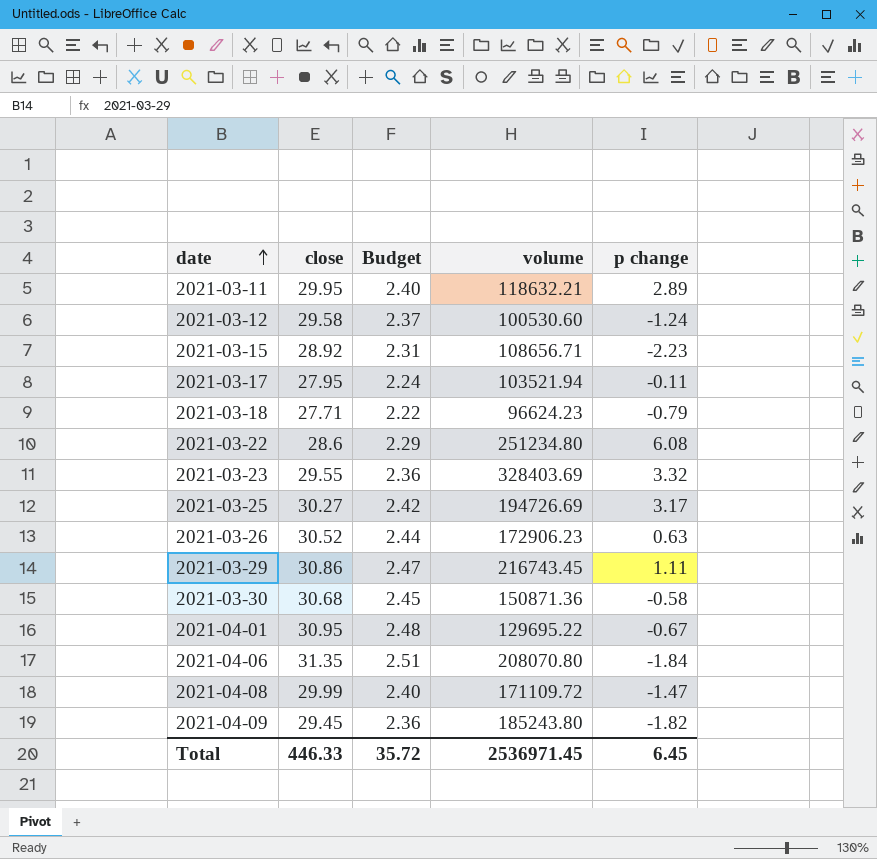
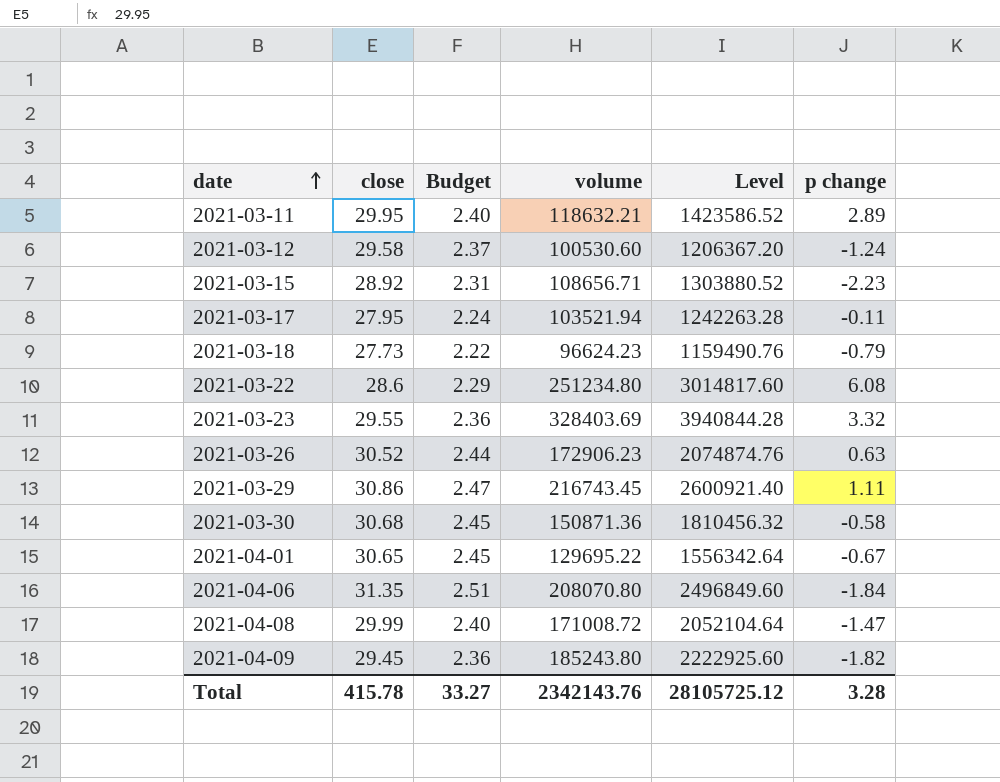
column Level | formula: none -> [volume] * 12
row 2021-03-25: 30.27 | 2.42 | 194726.69 | 3.17 -> none
2021-03-18 | close: 27.71 -> 27.73
2021-04-01 | close: 30.95 -> 30.65
2021-04-01 | Budget: 2.48 -> 2.45
2021-04-08 | volume: 171109.72 -> 171008.72
Total | close: 446.33 -> 415.78
Total | Budget: 35.72 -> 33.27
Total | volume: 2536971.45 -> 2342143.76
Total | p change: 6.45 -> 3.28

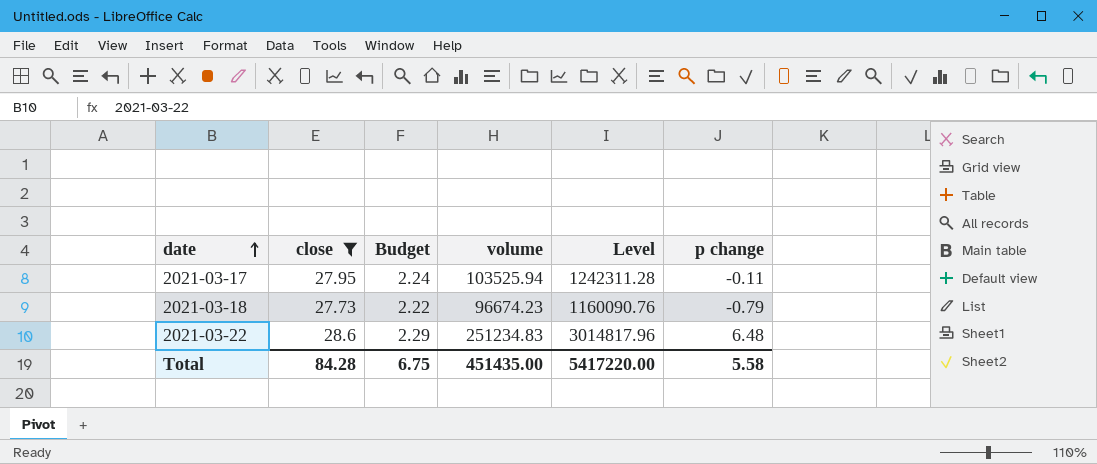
filter: none -> close <= 28.6
2021-03-17 | volume: 103521.94 -> 103525.94
2021-03-17 | Level: 1242263.28 -> 1242311.28
2021-03-18 | volume: 96624.23 -> 96674.23
2021-03-18 | Level: 1159490.76 -> 1160090.76
2021-03-22 | volume: 251234.80 -> 251234.83
2021-03-22 | Level: 3014817.60 -> 3014817.96
2021-03-22 | p change: 6.08 -> 6.48
Total | close: 415.78 -> 84.28
Total | Budget: 33.27 -> 6.75
Total | volume: 2342143.76 -> 451435.00
Total | Level: 28105725.12 -> 5417220.00
Total | p change: 3.28 -> 5.58

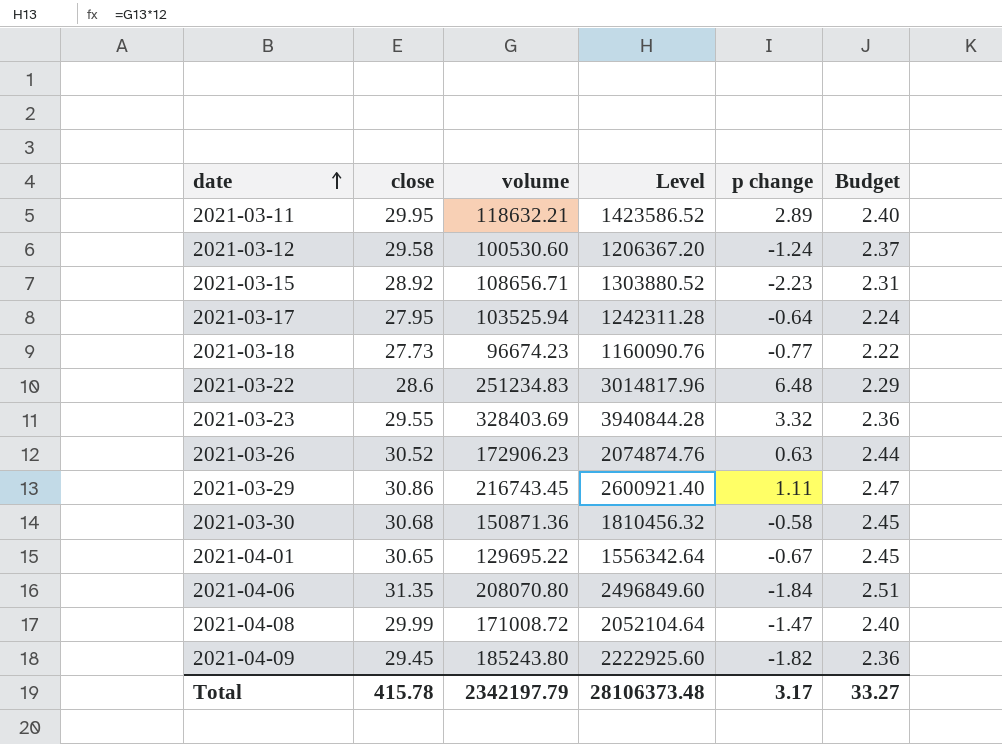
filter: close <= 28.6 -> none
column Budget | position: 3 -> 6
2021-03-17 | p change: -0.11 -> -0.64
2021-03-18 | p change: -0.79 -> -0.77
Total | close: 84.28 -> 415.78
Total | volume: 451435.00 -> 2342197.79
Total | Level: 5417220.00 -> 28106373.48
Total | p change: 5.58 -> 3.17
Total | Budget: 6.75 -> 33.27

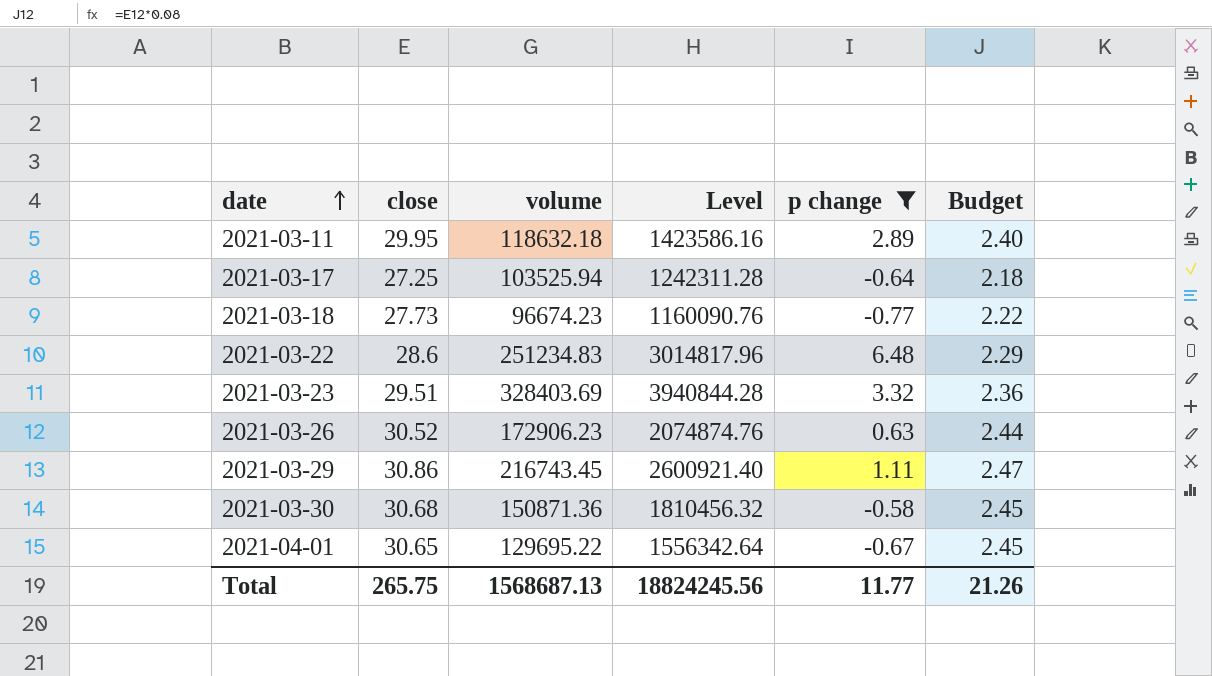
filter: none -> p change >= -0.77
2021-03-11 | volume: 118632.21 -> 118632.18
2021-03-11 | Level: 1423586.52 -> 1423586.16
2021-03-17 | close: 27.95 -> 27.25
2021-03-17 | Budget: 2.24 -> 2.18
2021-03-23 | close: 29.55 -> 29.51
Total | close: 415.78 -> 265.75
Total | volume: 2342197.79 -> 1568687.13
Total | Level: 28106373.48 -> 18824245.56
Total | p change: 3.17 -> 11.77
Total | Budget: 33.27 -> 21.26

